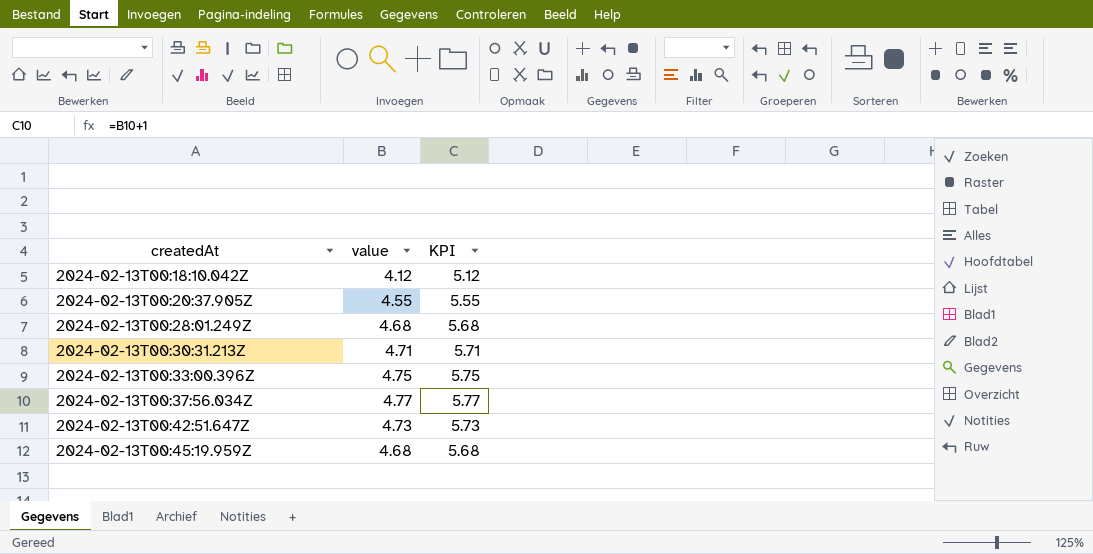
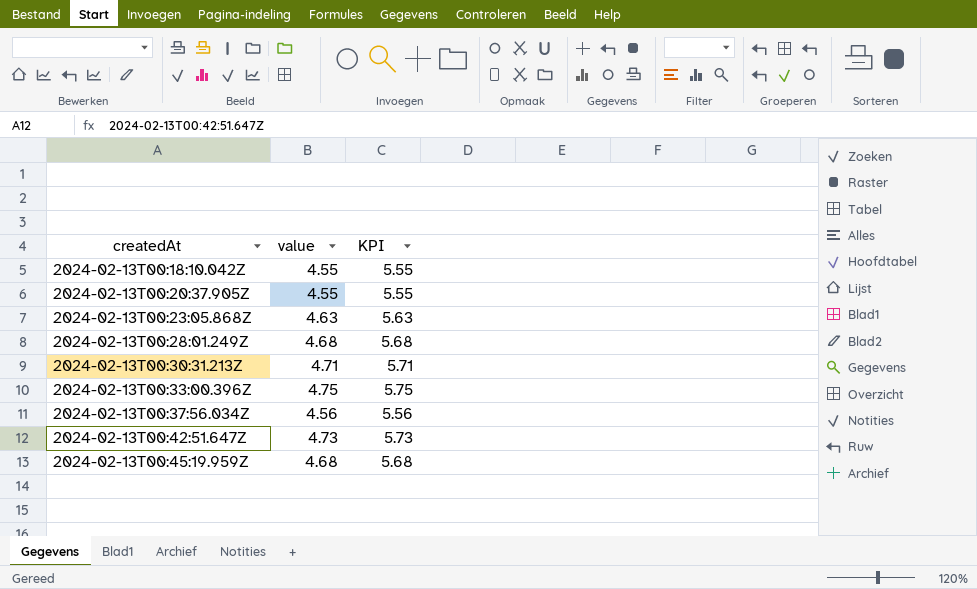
2024-02-13T00:18:10.042Z | value: 4.12 -> 4.55
2024-02-13T00:18:10.042Z | KPI: 5.12 -> 5.55
row 2024-02-13T00:23:05.868Z: none -> 4.63 | 5.63
2024-02-13T00:37:56.034Z | value: 4.77 -> 4.56
2024-02-13T00:37:56.034Z | KPI: 5.77 -> 5.56

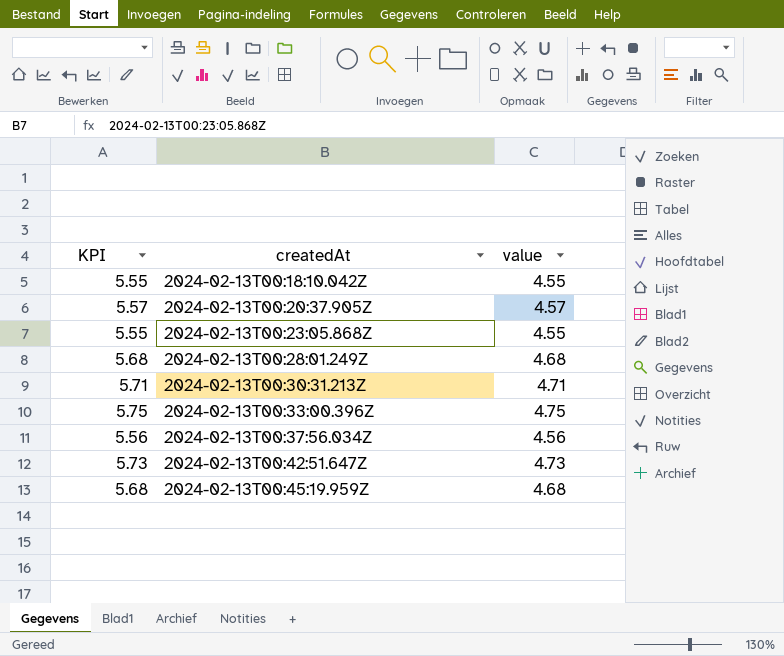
column KPI | position: 3 -> 1
2024-02-13T00:20:37.905Z | KPI: 5.55 -> 5.57
2024-02-13T00:20:37.905Z | value: 4.55 -> 4.57
2024-02-13T00:23:05.868Z | KPI: 5.63 -> 5.55
2024-02-13T00:23:05.868Z | value: 4.63 -> 4.55

